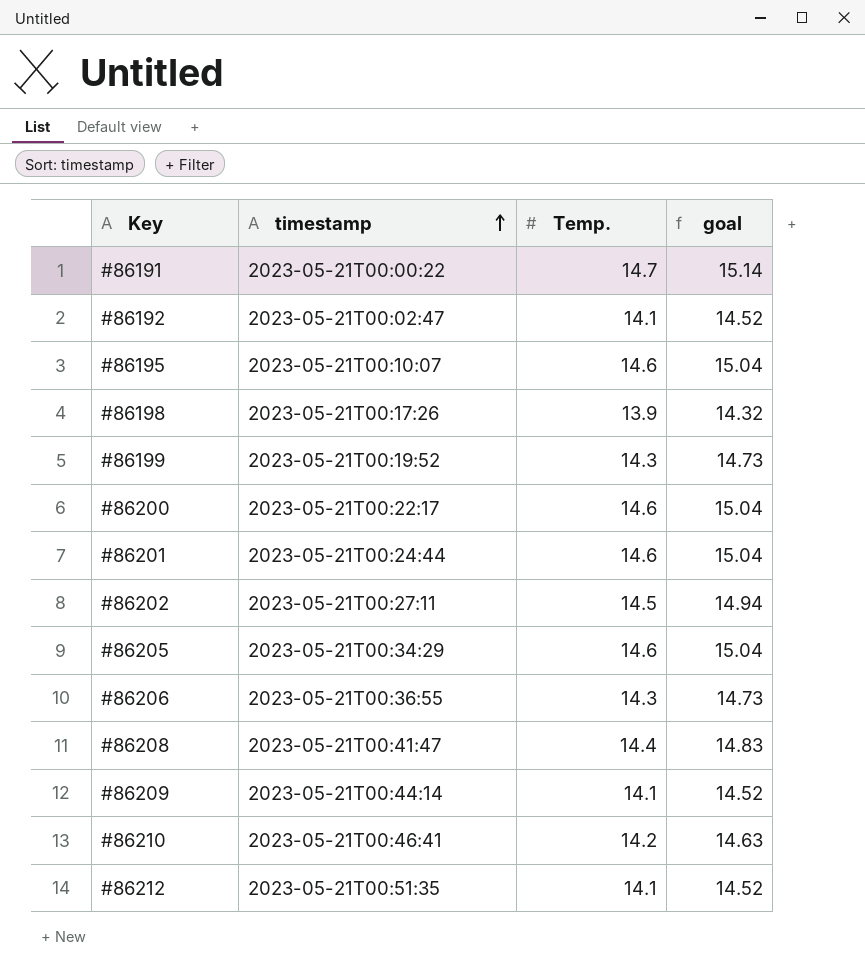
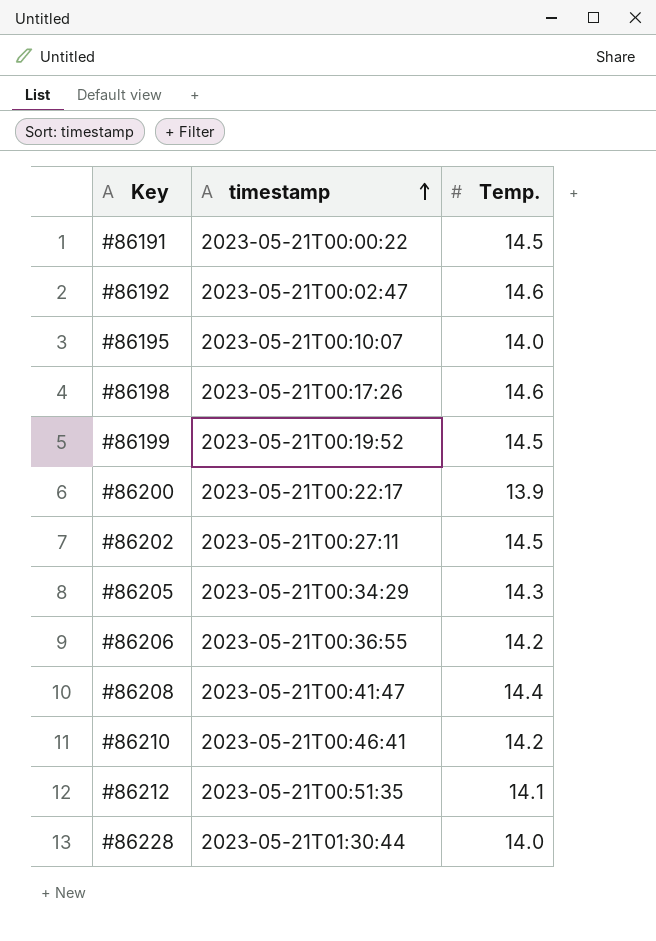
column goal | formula: [Temp.] * 1.03 -> none
row #86201: 2023-05-21T00:24:44 | 14.6 | 15.04 -> none
row #86209: 2023-05-21T00:44:14 | 14.1 | 14.52 -> none
#86191 | Temp.: 14.7 -> 14.5
#86192 | Temp.: 14.1 -> 14.6
#86195 | Temp.: 14.6 -> 14.0
#86198 | Temp.: 13.9 -> 14.6
#86199 | Temp.: 14.3 -> 14.5
#86200 | Temp.: 14.6 -> 13.9
#86205 | Temp.: 14.6 -> 14.3
#86206 | Temp.: 14.3 -> 14.2
row #86228: none -> 2023-05-21T01:30:44 | 14.0

